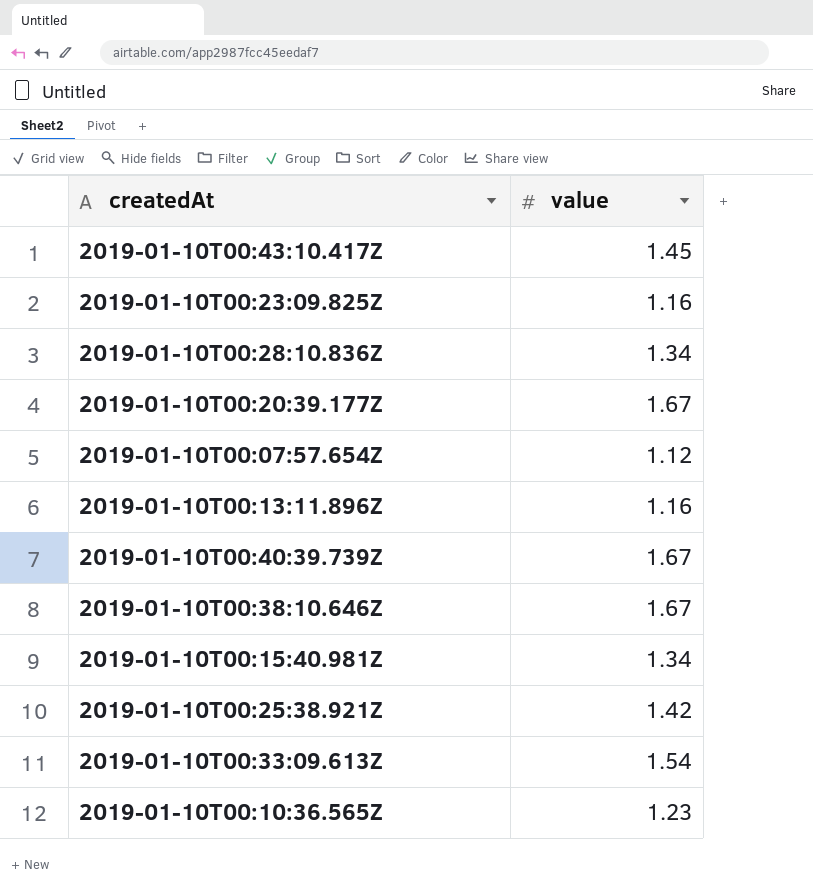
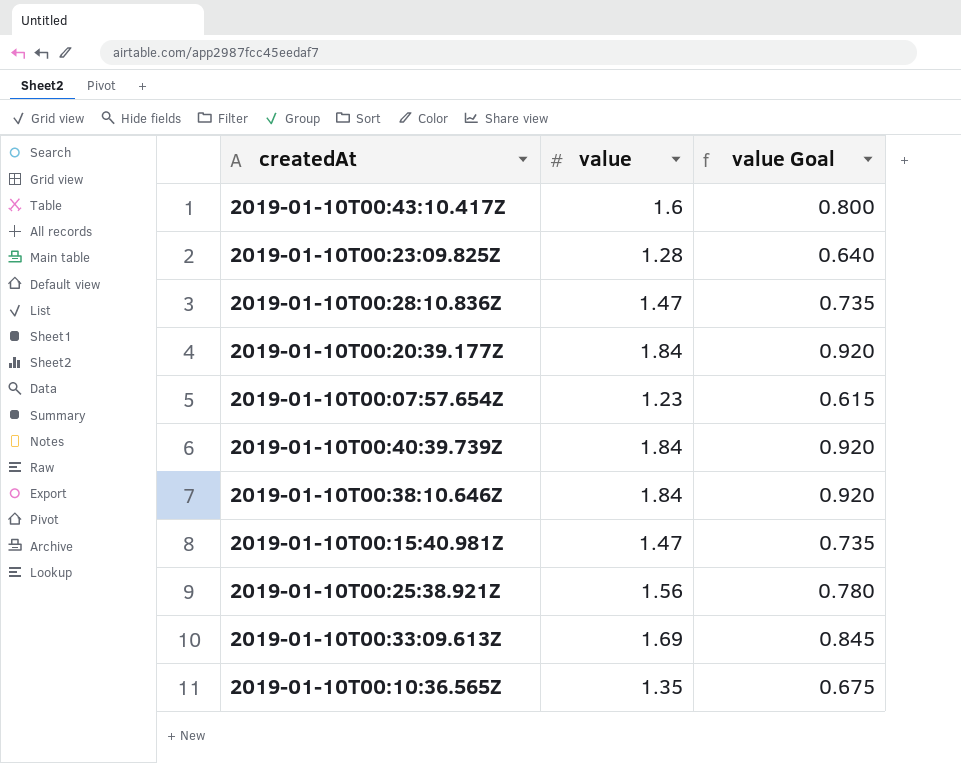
column value Goal | formula: none -> [value] * 0.5
row 2019-01-10T00:13:11.896Z: 1.16 -> none
2019-01-10T00:43:10.417Z | value: 1.45 -> 1.6
2019-01-10T00:23:09.825Z | value: 1.16 -> 1.28
2019-01-10T00:28:10.836Z | value: 1.34 -> 1.47
2019-01-10T00:20:39.177Z | value: 1.67 -> 1.84
2019-01-10T00:07:57.654Z | value: 1.12 -> 1.23
2019-01-10T00:40:39.739Z | value: 1.67 -> 1.84
2019-01-10T00:38:10.646Z | value: 1.67 -> 1.84
2019-01-10T00:15:40.981Z | value: 1.34 -> 1.47
2019-01-10T00:25:38.921Z | value: 1.42 -> 1.56
2019-01-10T00:33:09.613Z | value: 1.54 -> 1.69
2019-01-10T00:10:36.565Z | value: 1.23 -> 1.35

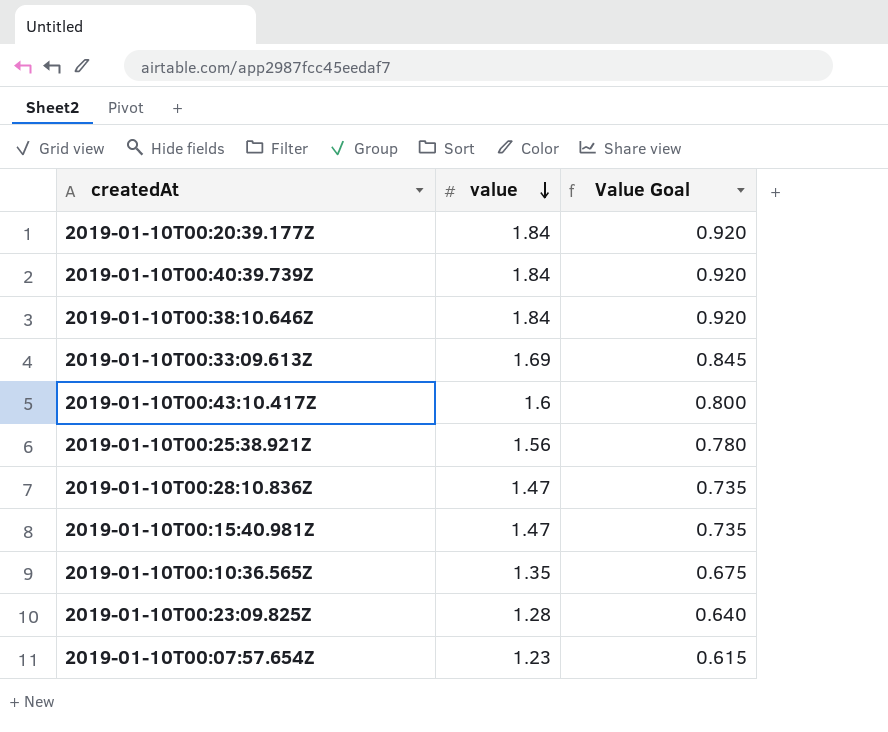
row order: none -> value descending
column name: value Goal -> Value Goal

